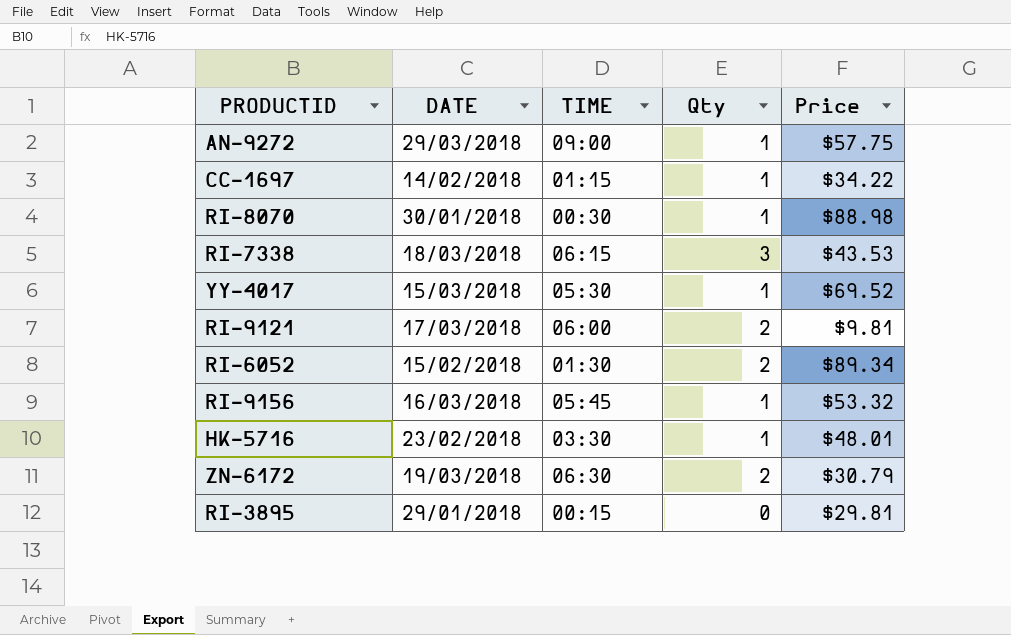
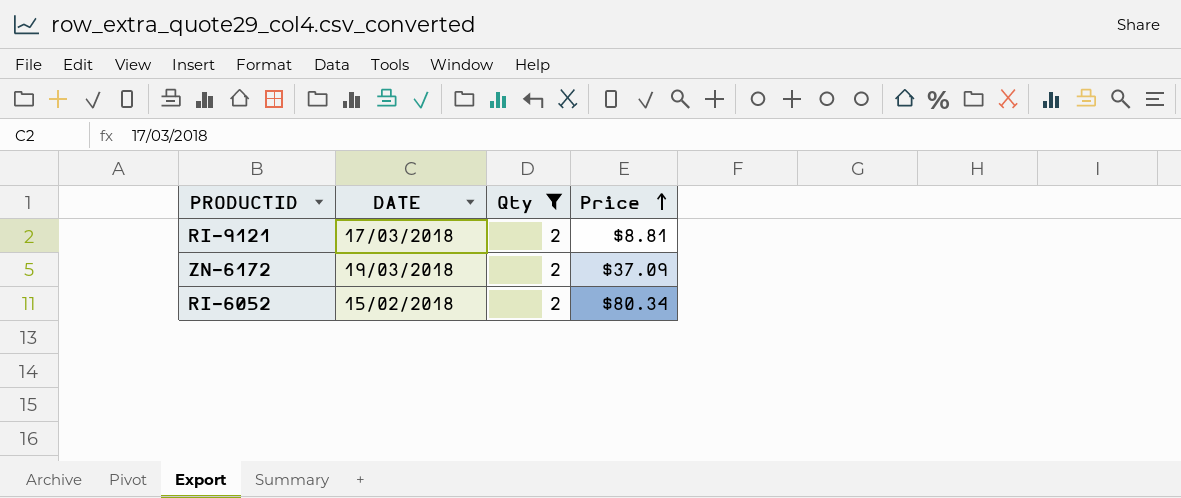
filter: none -> Qty = 2
row order: none -> Price ascending
column TIME | position: 3 -> none
RI-9121 | Price: $9.81 -> $8.81
ZN-6172 | Price: $30.79 -> $37.09
RI-6052 | Price: $89.34 -> $80.34

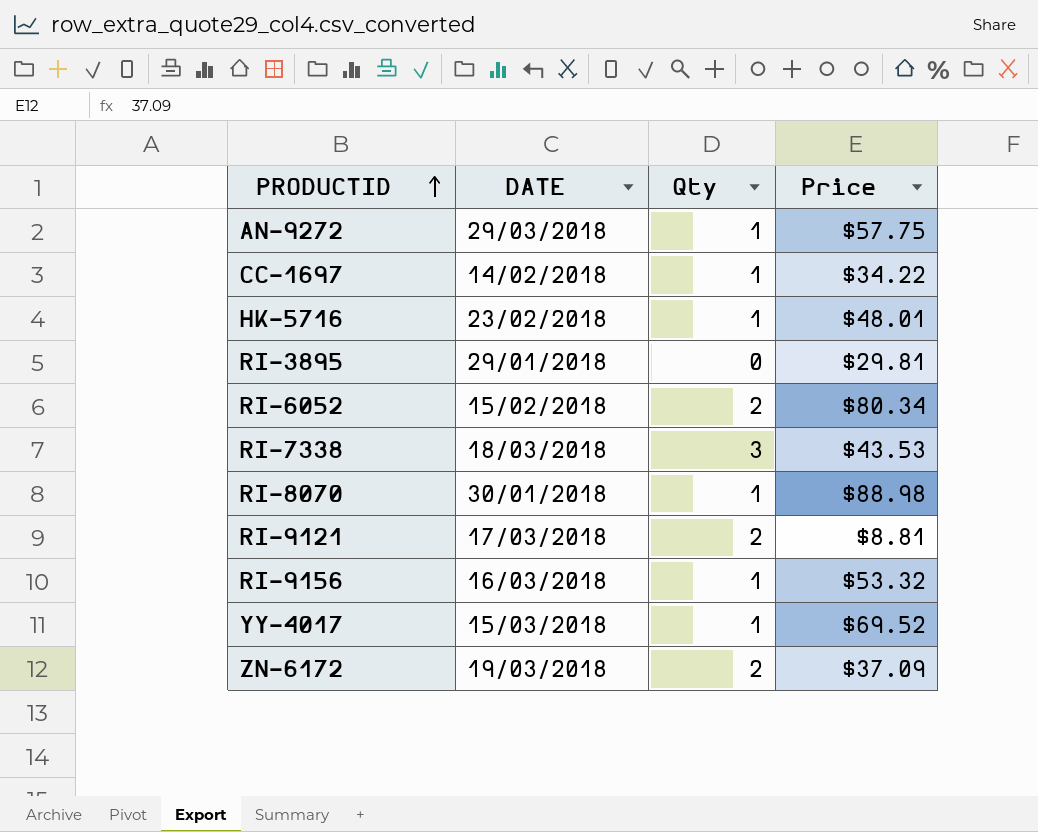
filter: Qty = 2 -> none
row order: Price ascending -> PRODUCTID ascending

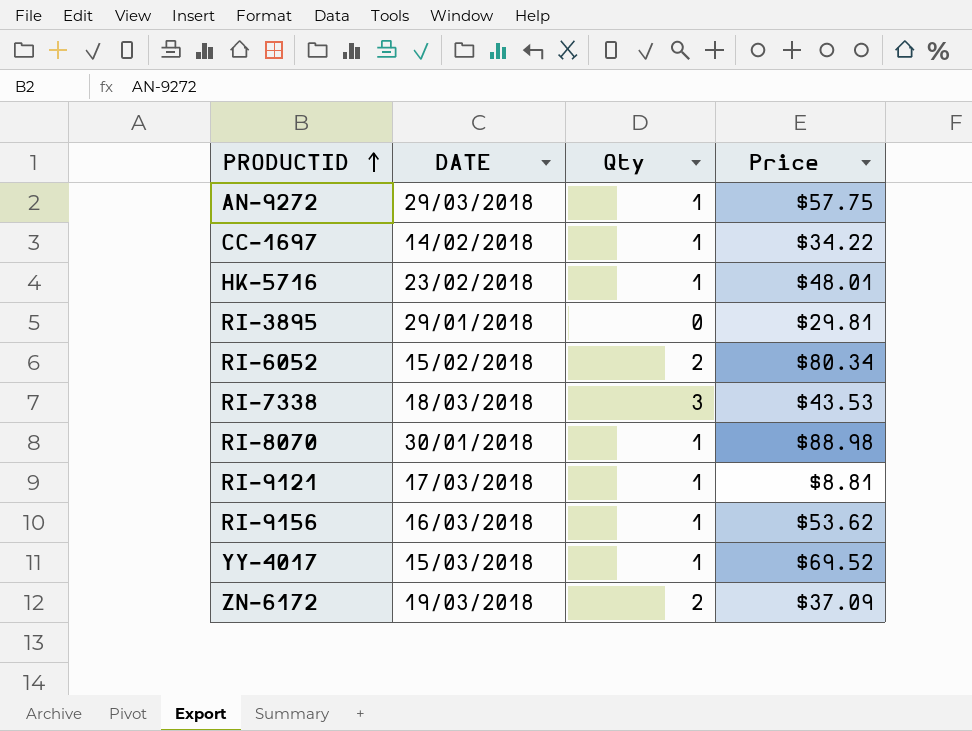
RI-9121 | Qty: 2 -> 1
RI-9156 | Price: $53.32 -> $53.62

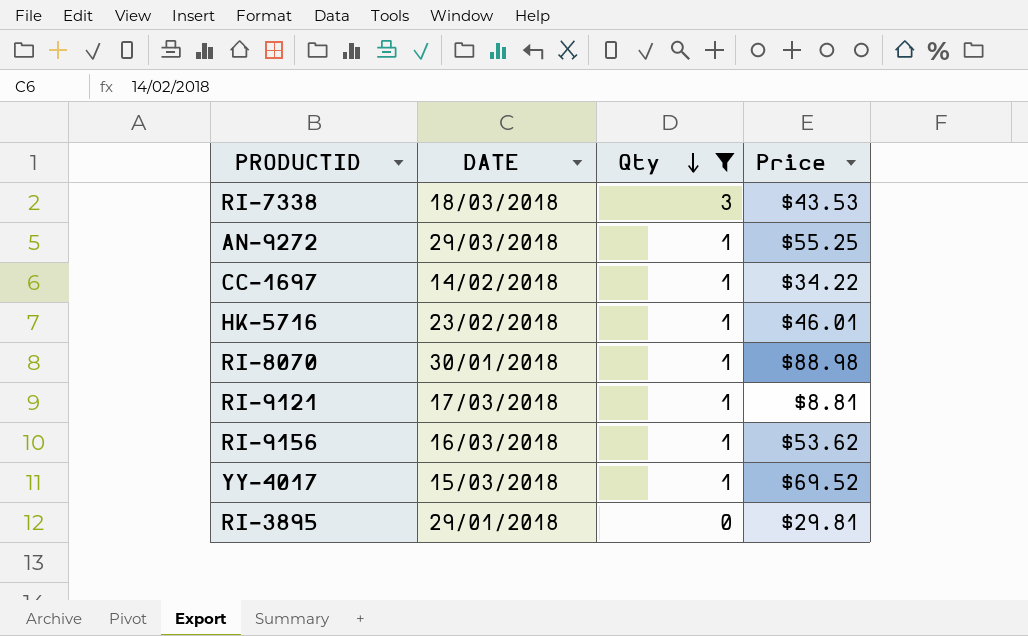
filter: none -> Qty != 2
row order: PRODUCTID ascending -> Qty descending
AN-9272 | Price: $57.75 -> $55.25
HK-5716 | Price: $48.01 -> $46.01

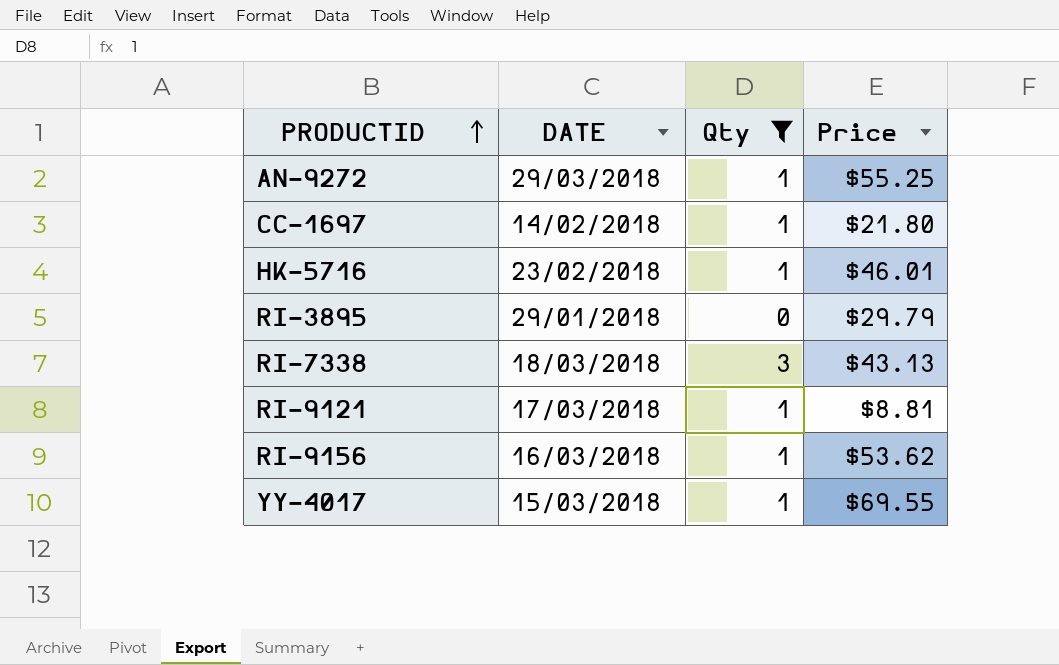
row order: Qty descending -> PRODUCTID ascending
row RI-8070: 30/01/2018 | 1 | $88.98 -> none
CC-1697 | Price: $34.22 -> $21.80
RI-3895 | Price: $29.81 -> $29.79
RI-7338 | Price: $43.53 -> $43.13
YY-4017 | Price: $69.52 -> $69.55

